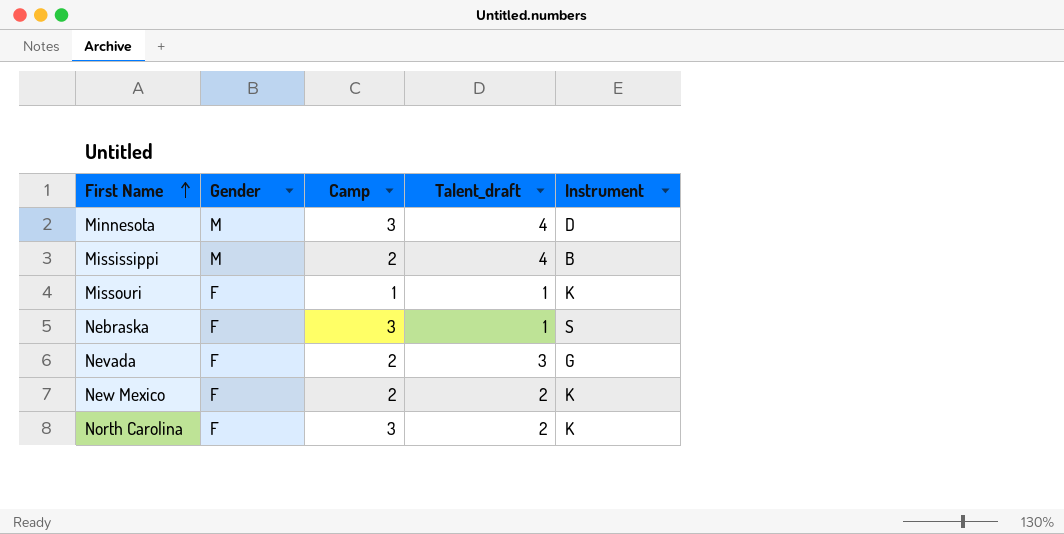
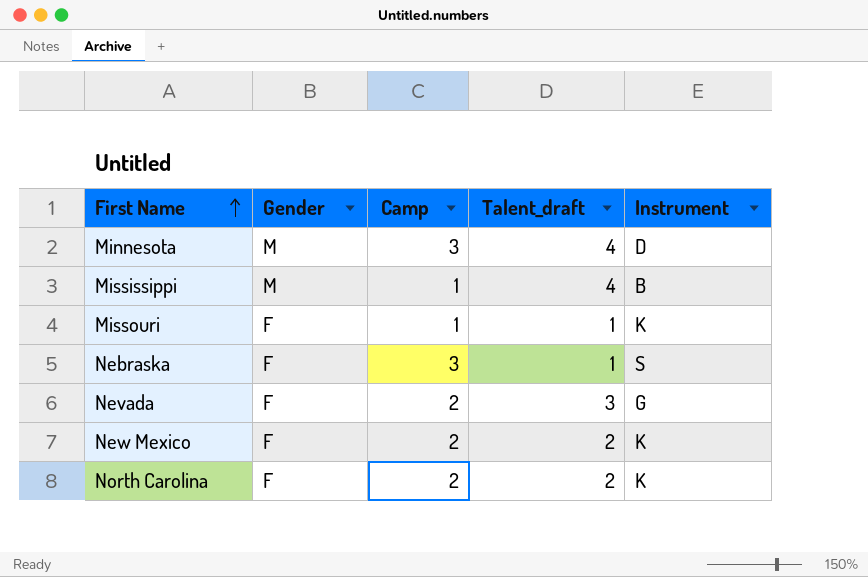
Mississippi | Camp: 2 -> 1
North Carolina | Camp: 3 -> 2

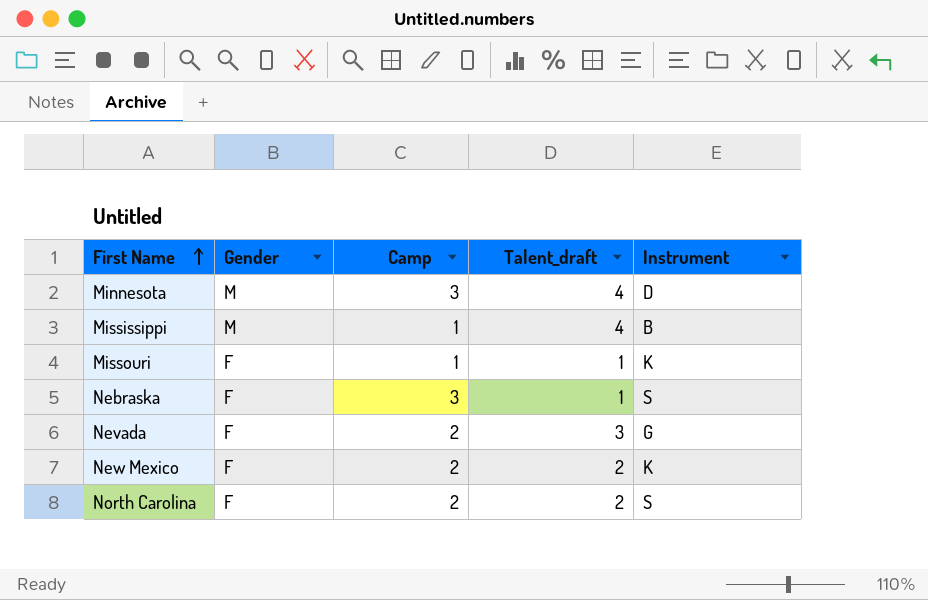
North Carolina | Instrument: K -> S

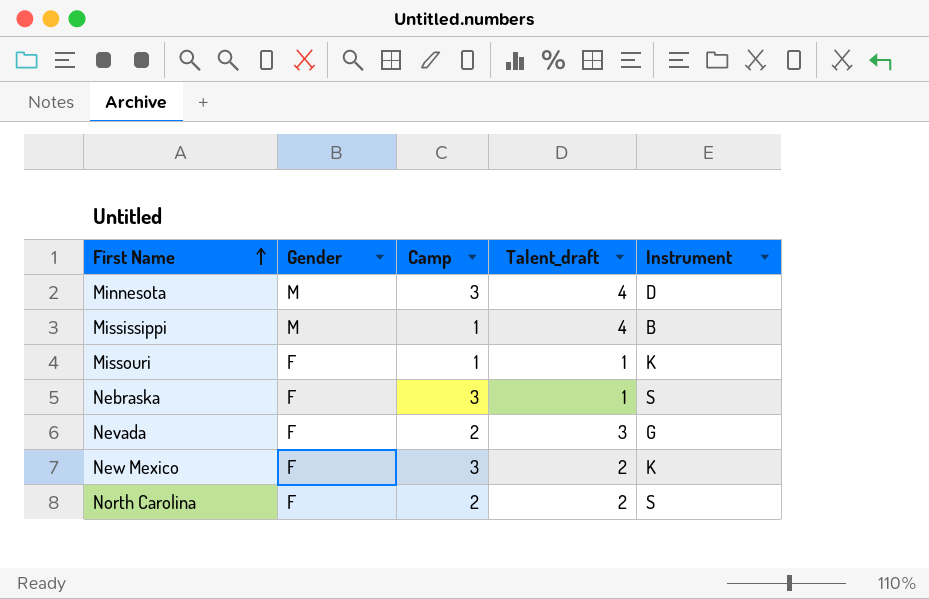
New Mexico | Camp: 2 -> 3

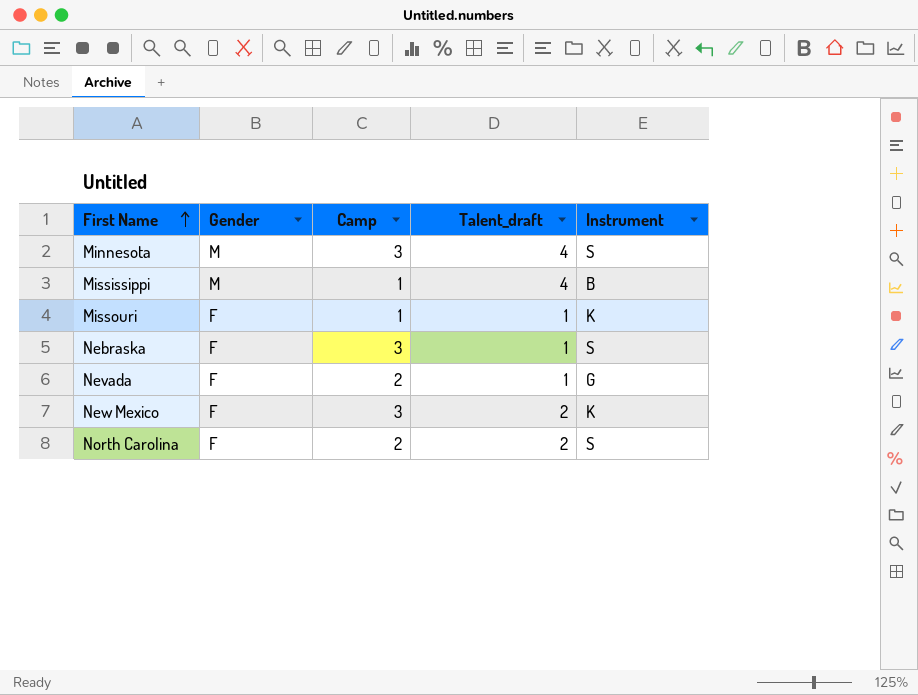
Minnesota | Instrument: D -> S
Nevada | Talent_draft: 3 -> 1

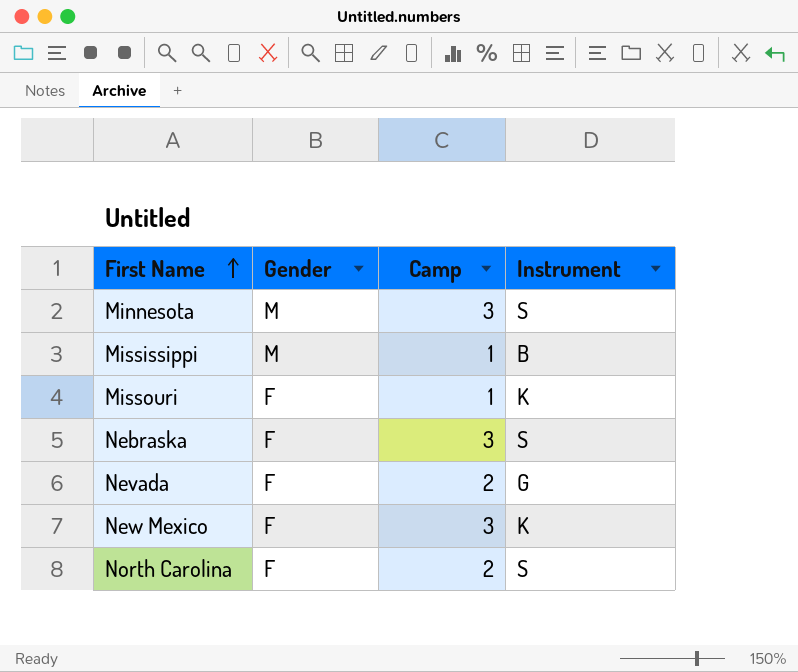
column Talent_draft | position: 4 -> none

